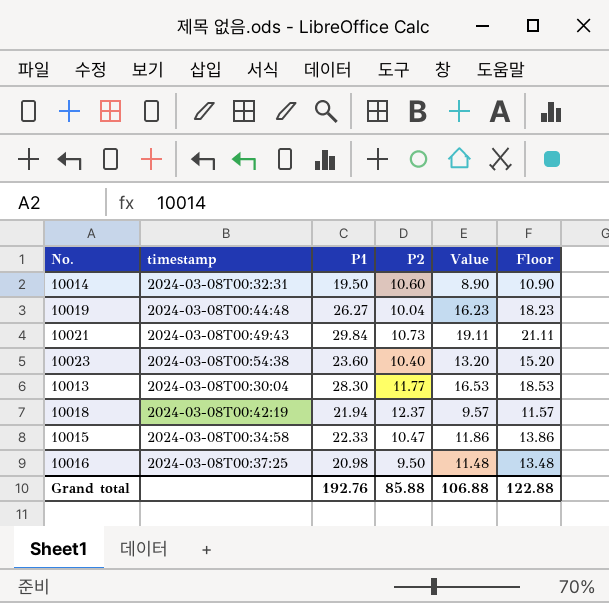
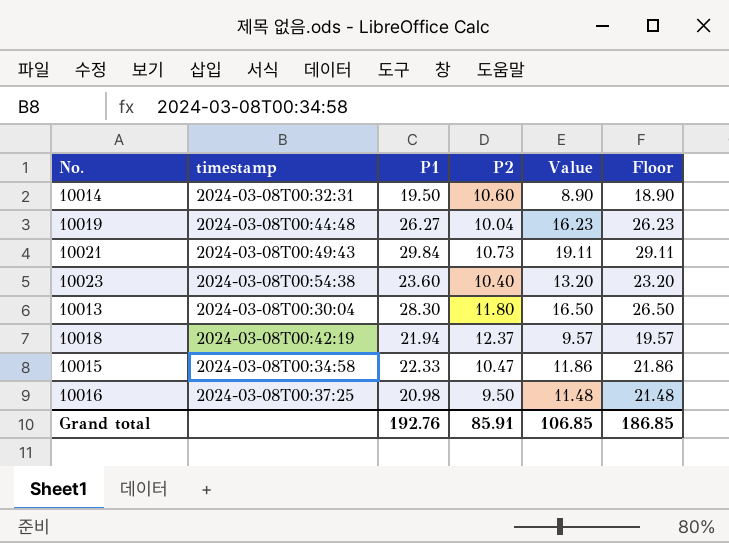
column Floor | formula: [Value] + 2 -> [Value] + 10
10013 | P2: 11.77 -> 11.80
10013 | Value: 16.53 -> 16.50
Grand total | P2: 85.88 -> 85.91
Grand total | Value: 106.88 -> 106.85
Grand total | Floor: 122.88 -> 186.85

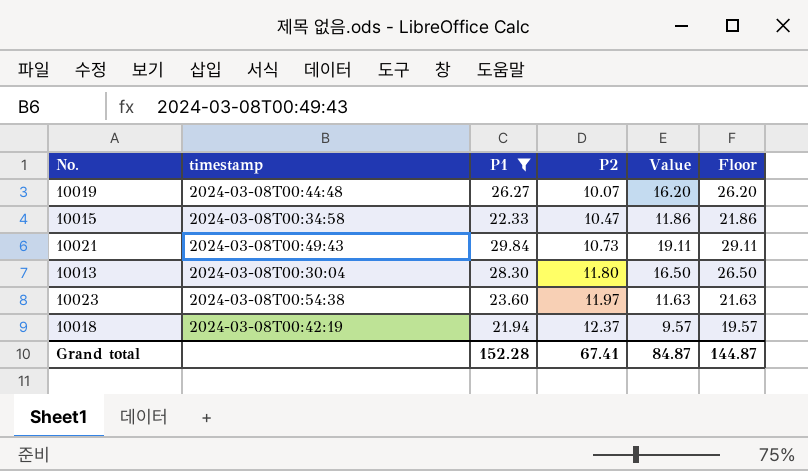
filter: none -> P1 >= 21.94
row order: none -> P2 ascending
10019 | P2: 10.04 -> 10.07
10019 | Value: 16.23 -> 16.20
10019 | Floor: 26.23 -> 26.20
10023 | P2: 10.40 -> 11.97
10023 | Value: 13.20 -> 11.63
10023 | Floor: 23.20 -> 21.63
Grand total | P1: 192.76 -> 152.28
Grand total | P2: 85.91 -> 67.41
Grand total | Value: 106.85 -> 84.87
Grand total | Floor: 186.85 -> 144.87

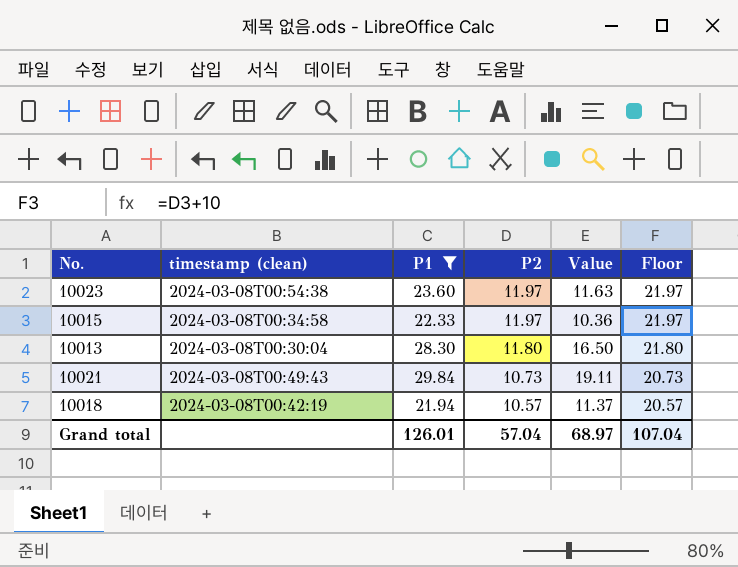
row order: P2 ascending -> P2 descending
column name: timestamp -> timestamp (clean)
column Floor | formula: [Value] + 10 -> [P2] + 10
row 10019: 2024-03-08T00:44:48 | 26.27 | 10.07 | 16.20 | 26.20 -> none
10015 | P2: 10.47 -> 11.97
10015 | Value: 11.86 -> 10.36
10018 | P2: 12.37 -> 10.57
10018 | Value: 9.57 -> 11.37
Grand total | P1: 152.28 -> 126.01
Grand total | P2: 67.41 -> 57.04
Grand total | Value: 84.87 -> 68.97
Grand total | Floor: 144.87 -> 107.04

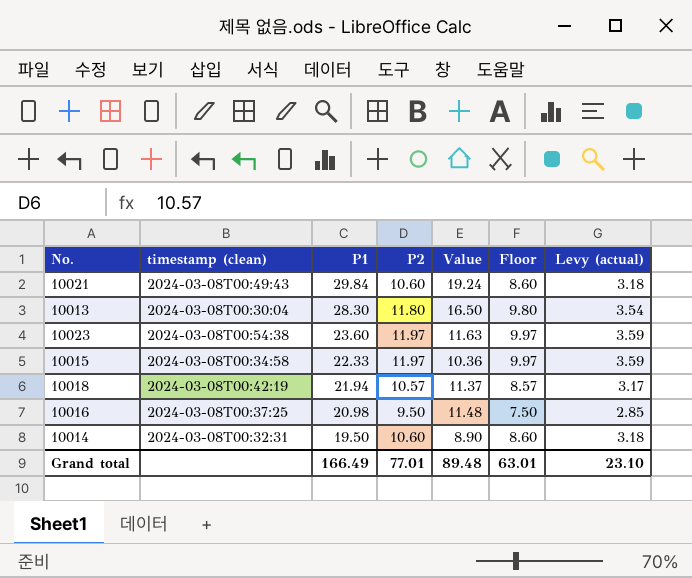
filter: P1 >= 21.94 -> none
row order: P2 descending -> P1 descending
column Floor | formula: [P2] + 10 -> [P2] - 2
column Levy (actual) | formula: none -> [P2] * 0.3
10021 | P2: 10.73 -> 10.60
10021 | Value: 19.11 -> 19.24
Grand total | P1: 126.01 -> 166.49
Grand total | P2: 57.04 -> 77.01
Grand total | Value: 68.97 -> 89.48
Grand total | Floor: 107.04 -> 63.01

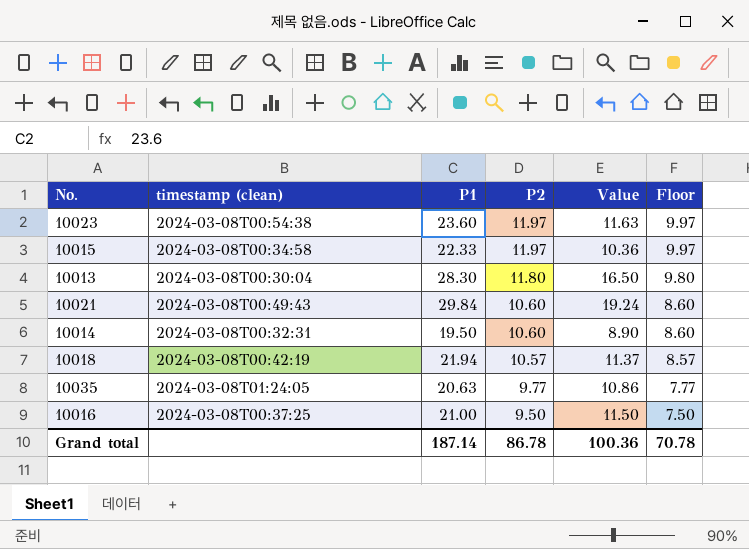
row order: P1 descending -> P2 descending
column Levy (actual) | formula: [P2] * 0.3 -> none
row 10035: none -> 2024-03-08T01:24:05 | 20.63 | 9.77 | 10.86 | 7.77
10016 | P1: 20.98 -> 21.00
10016 | Value: 11.48 -> 11.50
Grand total | P1: 166.49 -> 187.14
Grand total | P2: 77.01 -> 86.78
Grand total | Value: 89.48 -> 100.36
Grand total | Floor: 63.01 -> 70.78

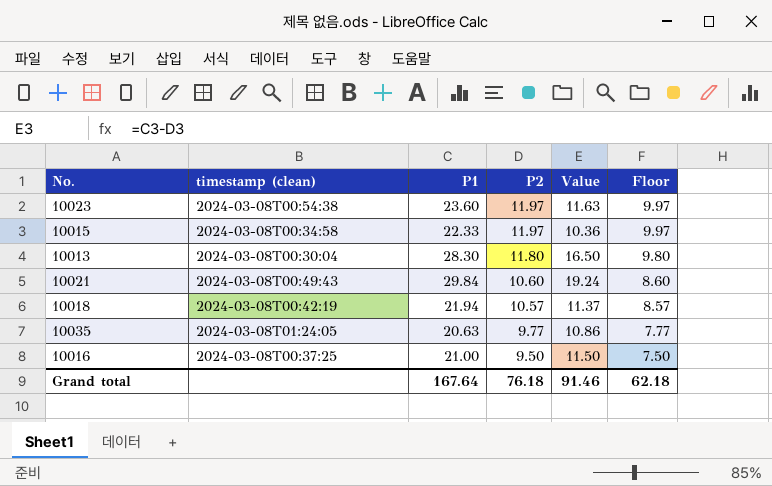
row 10014: 2024-03-08T00:32:31 | 19.50 | 10.60 | 8.90 | 8.60 -> none
Grand total | P1: 187.14 -> 167.64
Grand total | P2: 86.78 -> 76.18
Grand total | Value: 100.36 -> 91.46
Grand total | Floor: 70.78 -> 62.18

